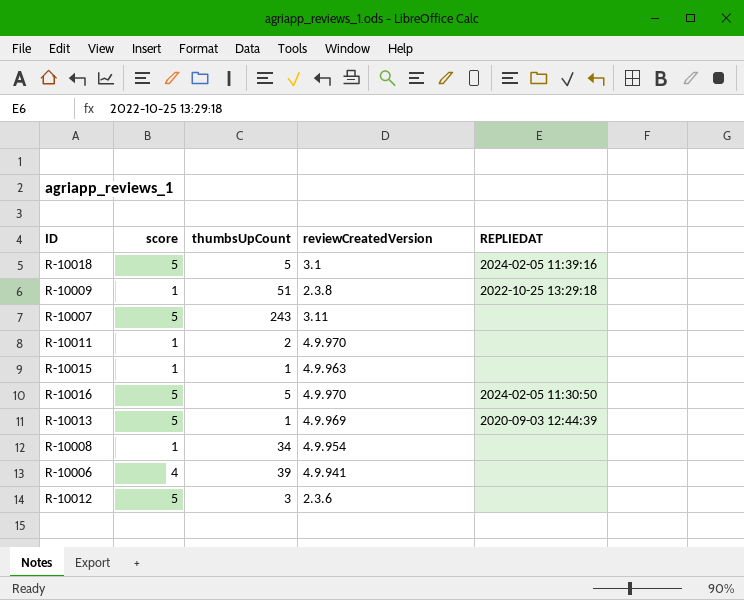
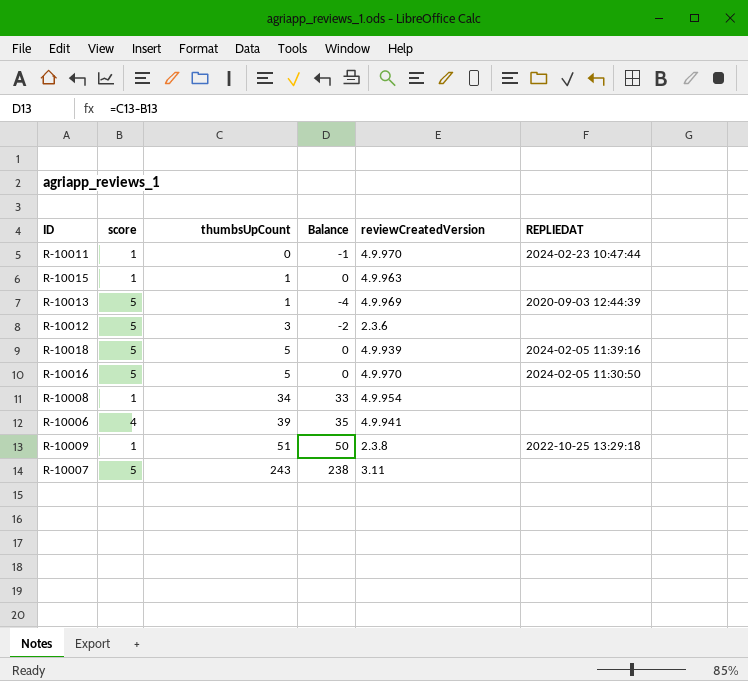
row order: none -> thumbsUpCount ascending
column Balance | formula: none -> [thumbsUpCount] - [score]
R-10011 | thumbsUpCount: 2 -> 0
R-10011 | REPLIEDAT: none -> 2024-02-23 10:47:44
R-10018 | reviewCreatedVersion: 3.1 -> 4.9.939

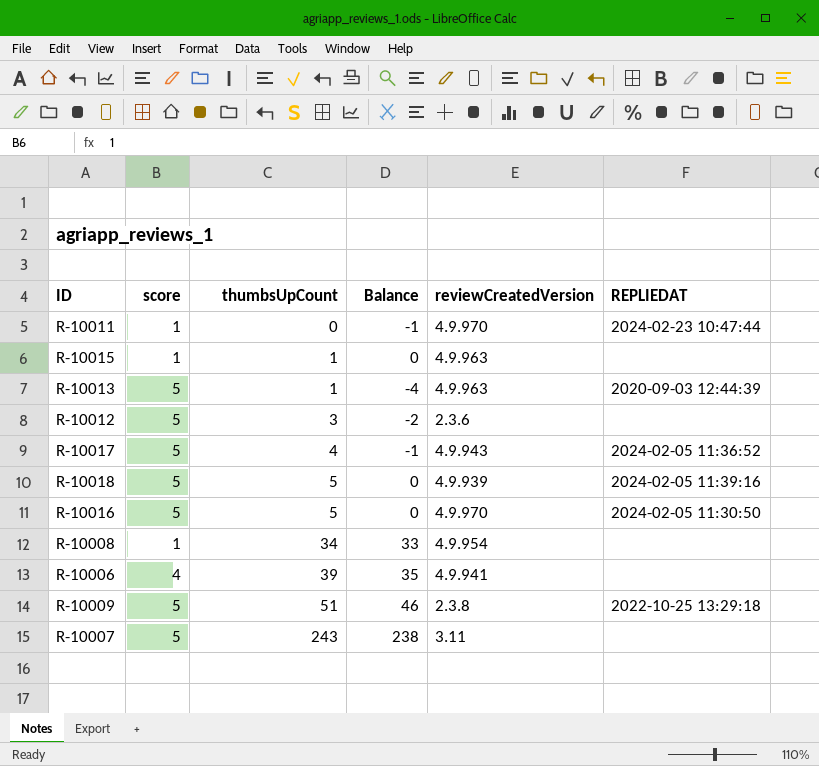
R-10013 | reviewCreatedVersion: 4.9.969 -> 4.9.963
row R-10017: none -> 5 | 4 | -1 | 4.9.943 | 2024-02-05 11:36:52
R-10009 | score: 1 -> 5
R-10009 | Balance: 50 -> 46

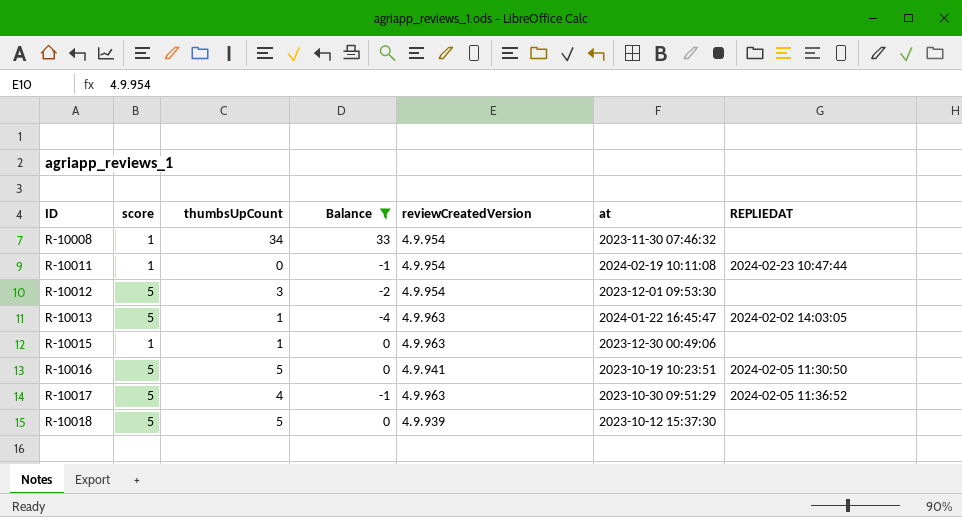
filter: none -> Balance <= 33
row order: thumbsUpCount ascending -> ID ascending
column at | position: none -> 6
R-10011 | reviewCreatedVersion: 4.9.970 -> 4.9.954
R-10012 | reviewCreatedVersion: 2.3.6 -> 4.9.954
R-10013 | REPLIEDAT: 2020-09-03 12:44:39 -> 2024-02-02 14:03:05
R-10016 | reviewCreatedVersion: 4.9.970 -> 4.9.941
R-10017 | reviewCreatedVersion: 4.9.943 -> 4.9.963
R-10018 | REPLIEDAT: 2024-02-05 11:39:16 -> none

